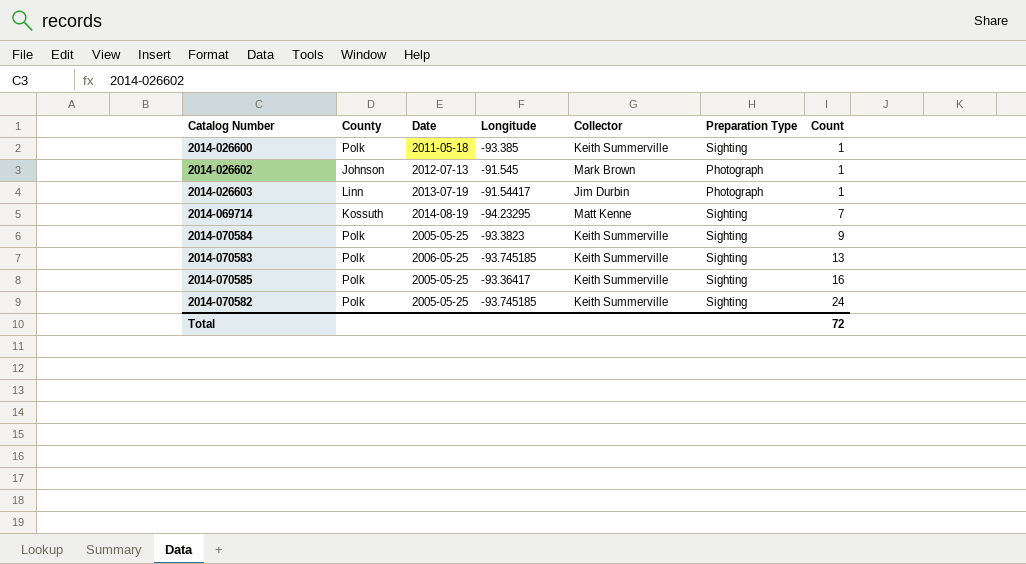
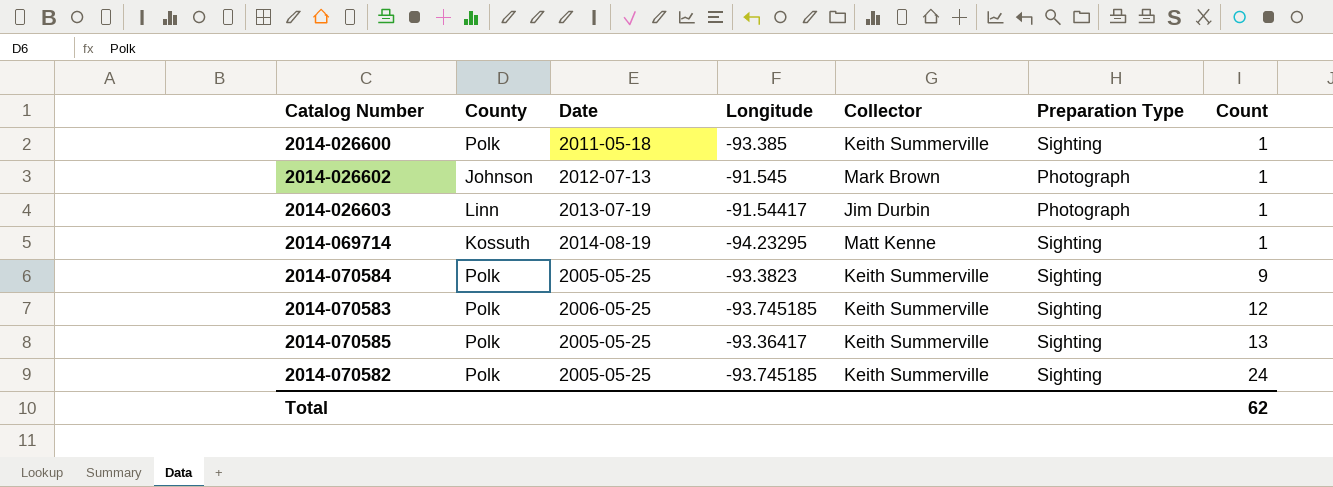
2014-069714 | Count: 7 -> 1
2014-070583 | Count: 13 -> 12
2014-070585 | Count: 16 -> 13
Total | Count: 72 -> 62

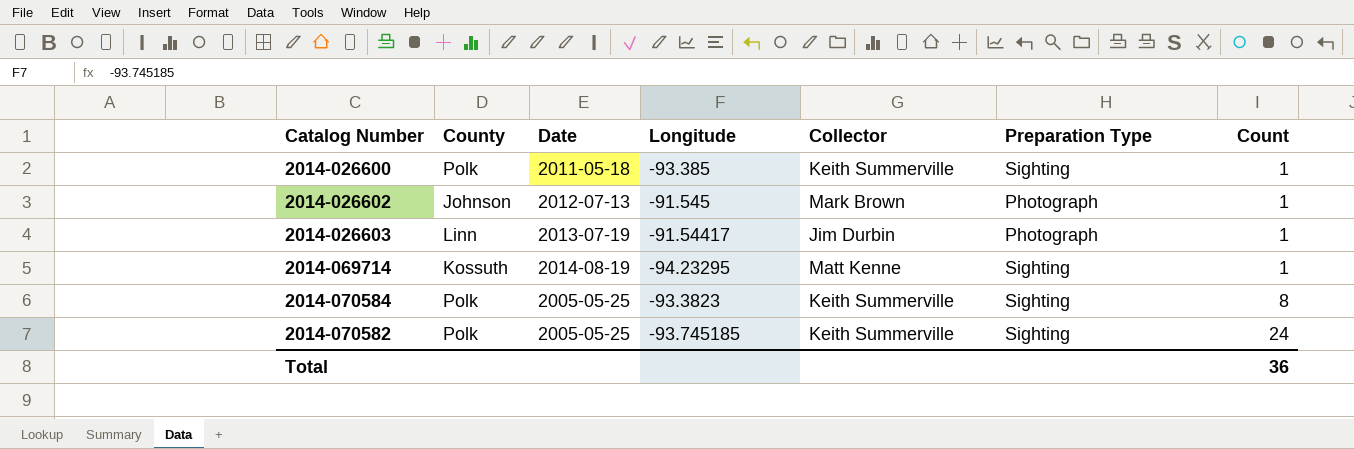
row 2014-070583: Polk | 2006-05-25 | -93.745185 | Keith Summerville | Sighting | 12 -> none
row 2014-070585: Polk | 2005-05-25 | -93.36417 | Keith Summerville | Sighting | 13 -> none
2014-070584 | Count: 9 -> 8
Total | Count: 62 -> 36

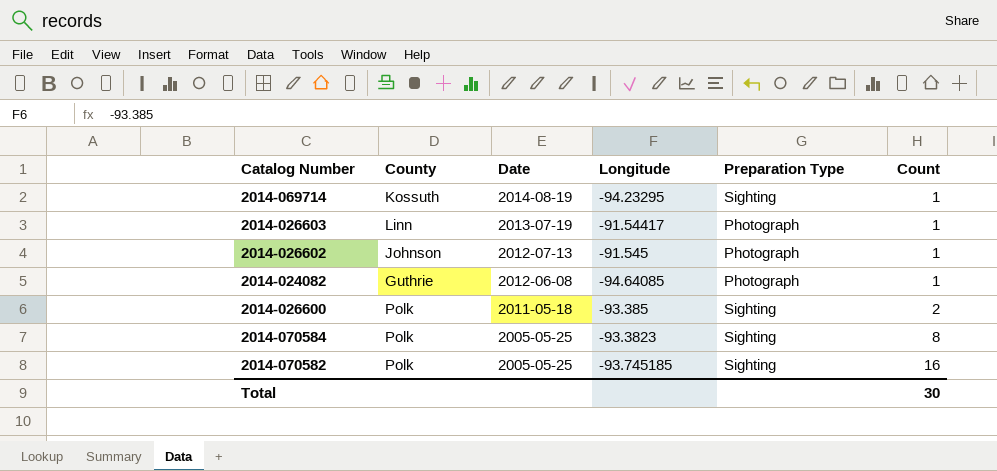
row order: Count ascending -> Date descending
column Collector | position: 5 -> none
row 2014-024082: none -> Guthrie | 2012-06-08 | -94.64085 | Photograph | 1
2014-026600 | Count: 1 -> 2
2014-070582 | Count: 24 -> 16
Total | Count: 36 -> 30

